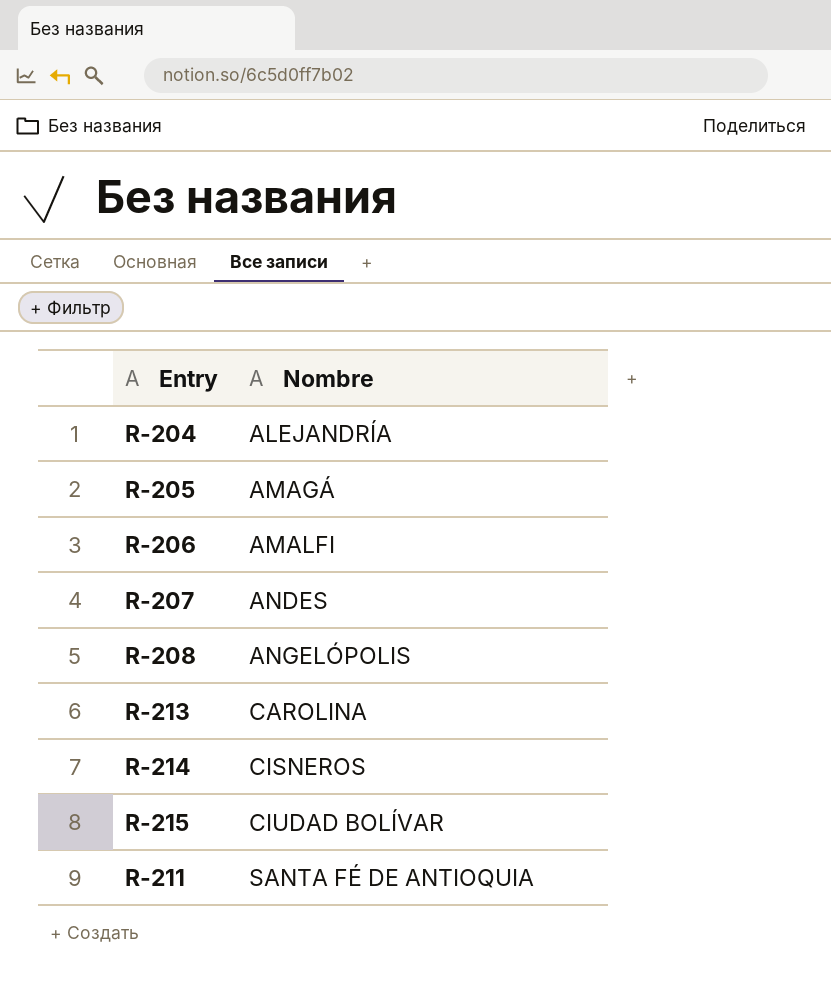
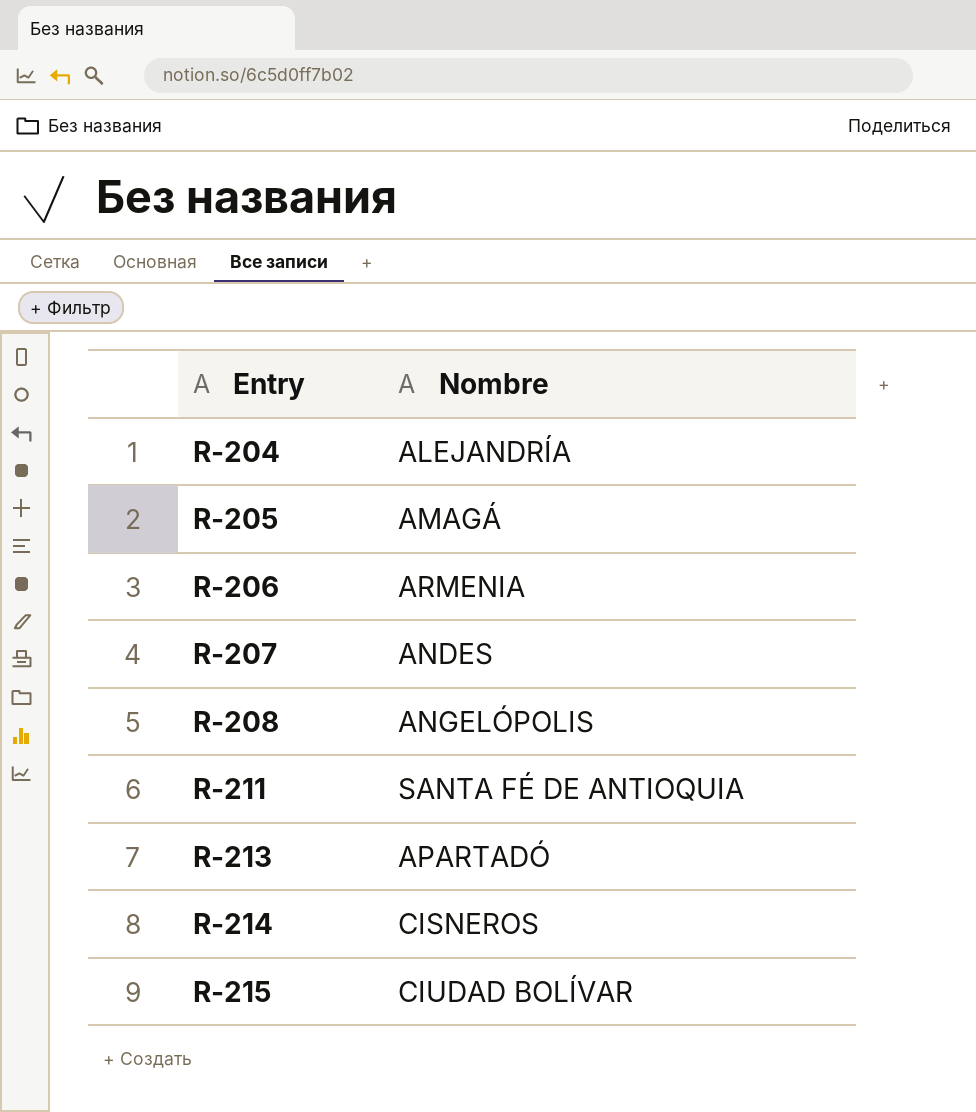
row order: Nombre ascending -> Entry ascending
R-206 | Nombre: AMALFI -> ARMENIA
R-213 | Nombre: CAROLINA -> APARTADÓ

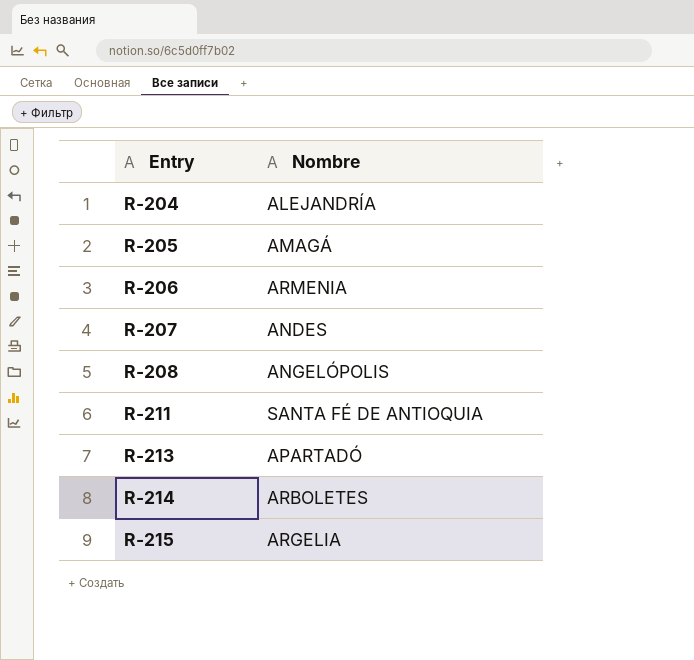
R-214 | Nombre: CISNEROS -> ARBOLETES
R-215 | Nombre: CIUDAD BOLÍVAR -> ARGELIA

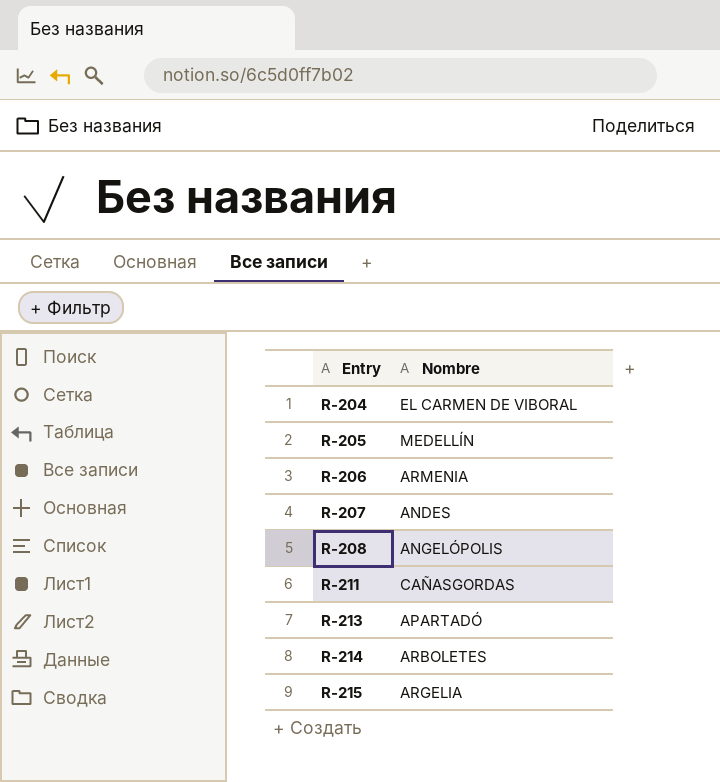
R-204 | Nombre: ALEJANDRÍA -> EL CARMEN DE VIBORAL
R-205 | Nombre: AMAGÁ -> MEDELLÍN
R-211 | Nombre: SANTA FÉ DE ANTIOQUIA -> CAÑASGORDAS

